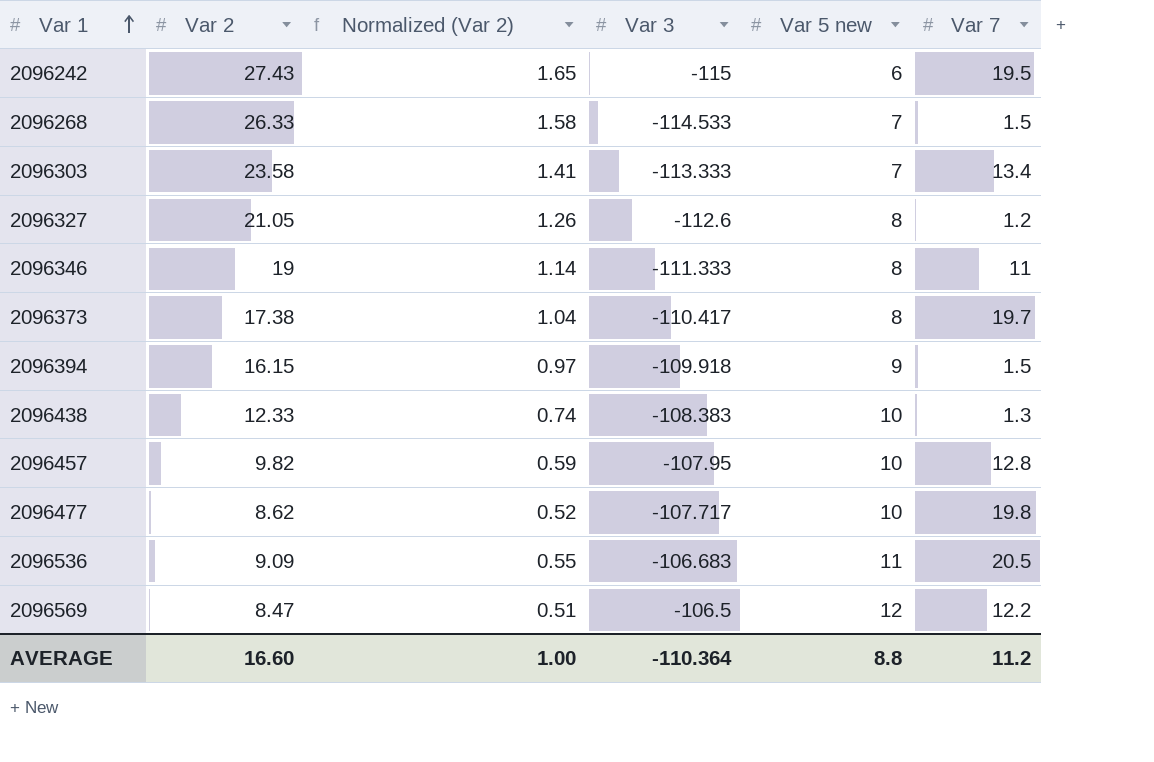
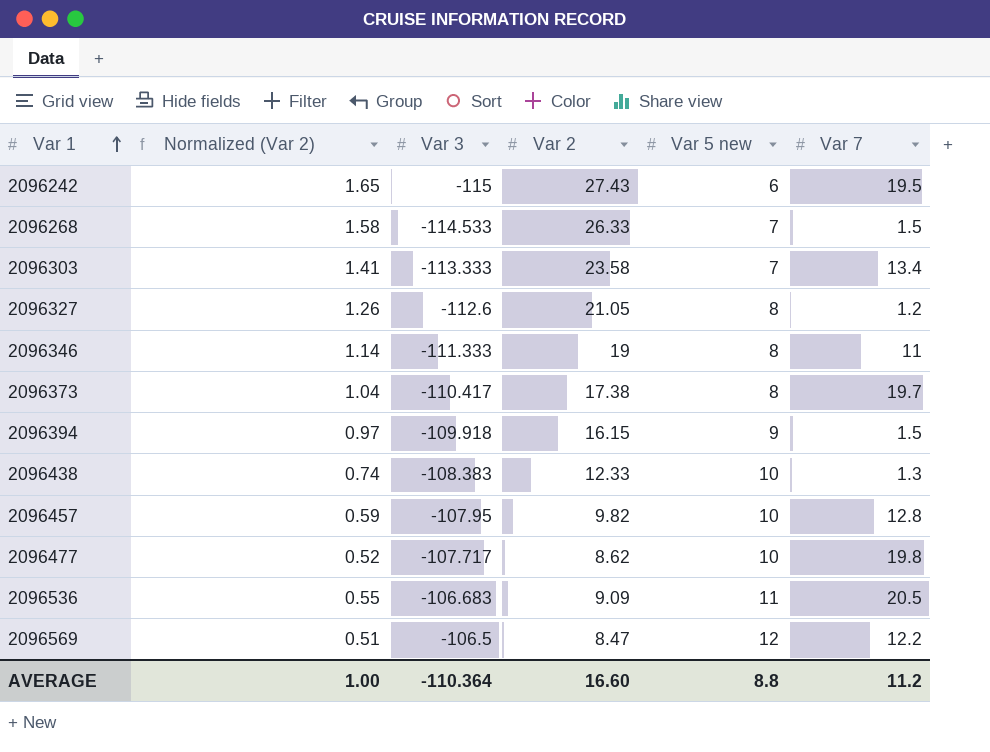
column Var 2 | position: 2 -> 4

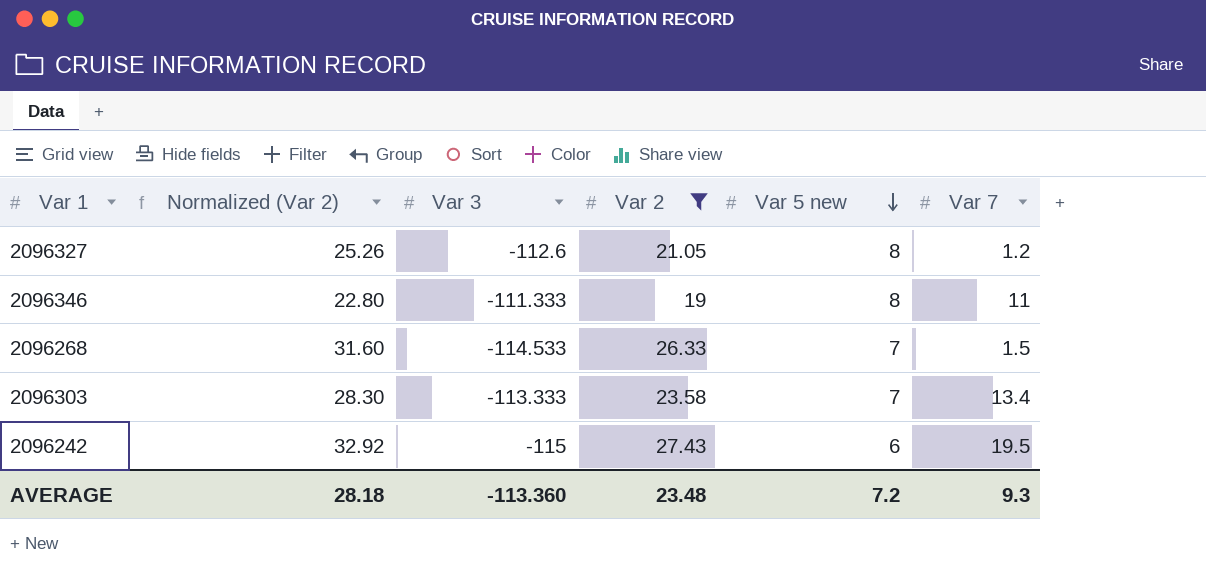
filter: none -> Var 2 >= 19
row order: Var 1 ascending -> Var 5 new descending
column Normalized (Var 2) | formula: [Var 2] * 0.06 -> [Var 2] * 1.2
AVERAGE | Normalized (Var 2): 1.00 -> 28.18
AVERAGE | Var 3: -110.364 -> -113.360
AVERAGE | Var 2: 16.60 -> 23.48
AVERAGE | Var 5 new: 8.8 -> 7.2
AVERAGE | Var 7: 11.2 -> 9.3

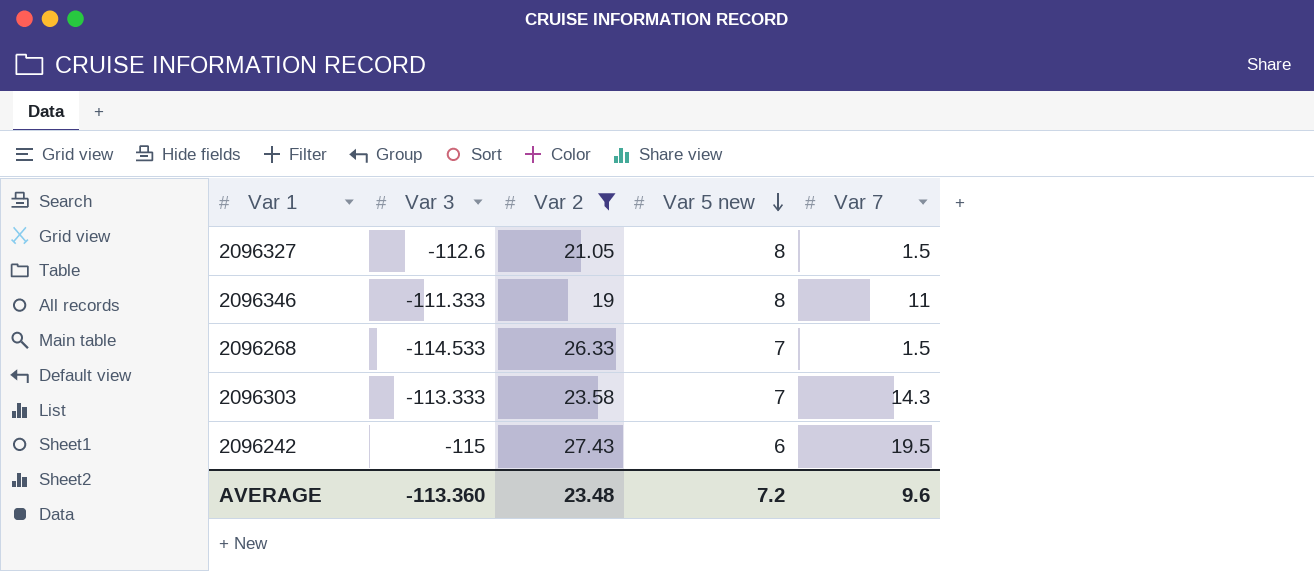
column Normalized (Var 2) | formula: [Var 2] * 1.2 -> none
2096327 | Var 7: 1.2 -> 1.5
2096303 | Var 7: 13.4 -> 14.3
AVERAGE | Var 7: 9.3 -> 9.6

